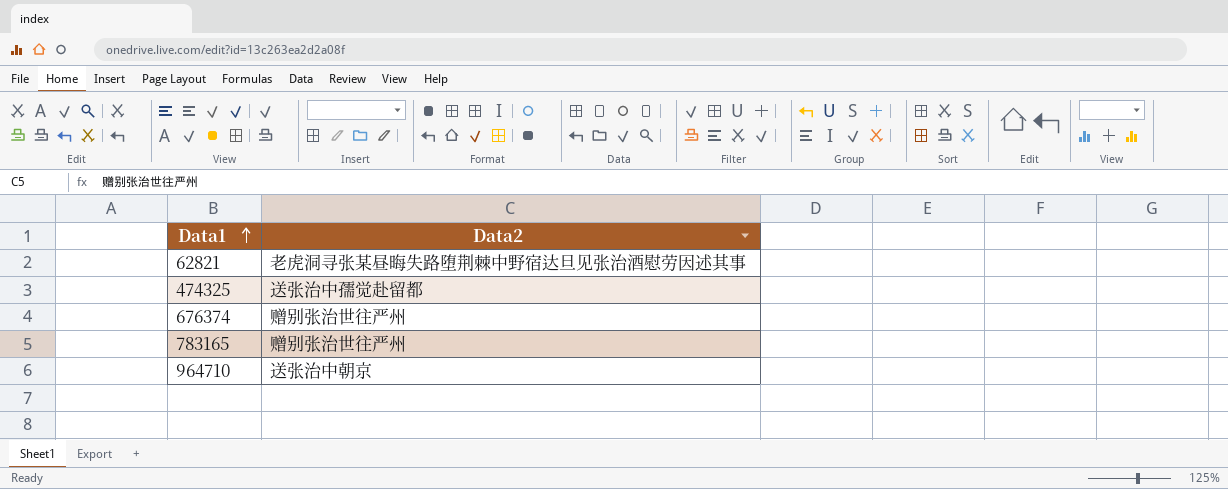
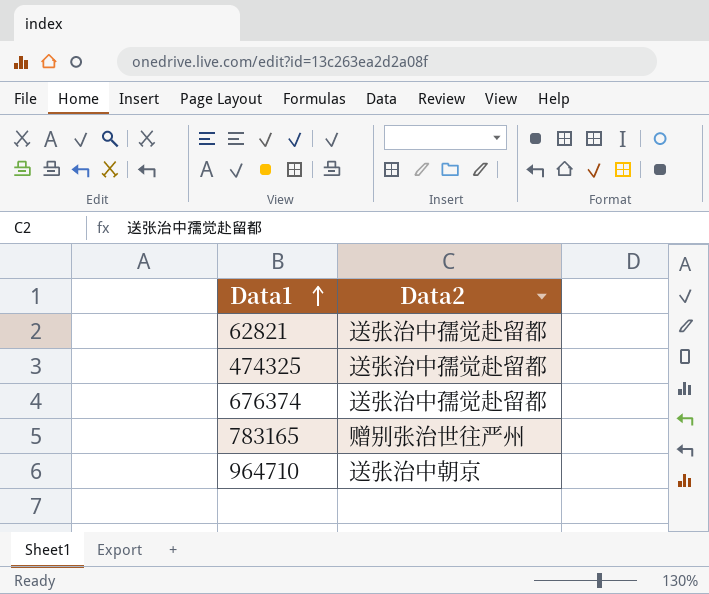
62821 | Data2: 老虎洞寻张某昼晦失路堕荆棘中野宿达旦见张治酒慰劳因述其事 -> 送张治中孺觉赴留都
676374 | Data2: 赠别张治世往严州 -> 送张治中孺觉赴留都

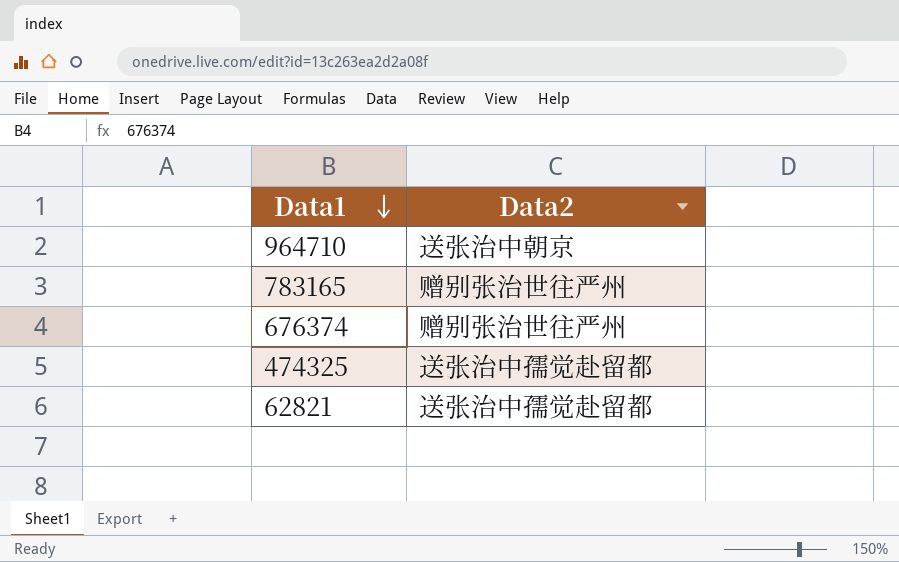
row order: Data1 ascending -> Data1 descending
676374 | Data2: 送张治中孺觉赴留都 -> 赠别张治世往严州

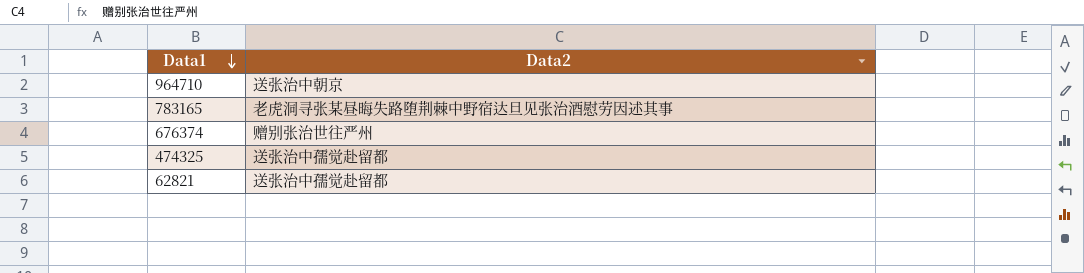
783165 | Data2: 赠别张治世往严州 -> 老虎洞寻张某昼晦失路堕荆棘中野宿达旦见张治酒慰劳因述其事

